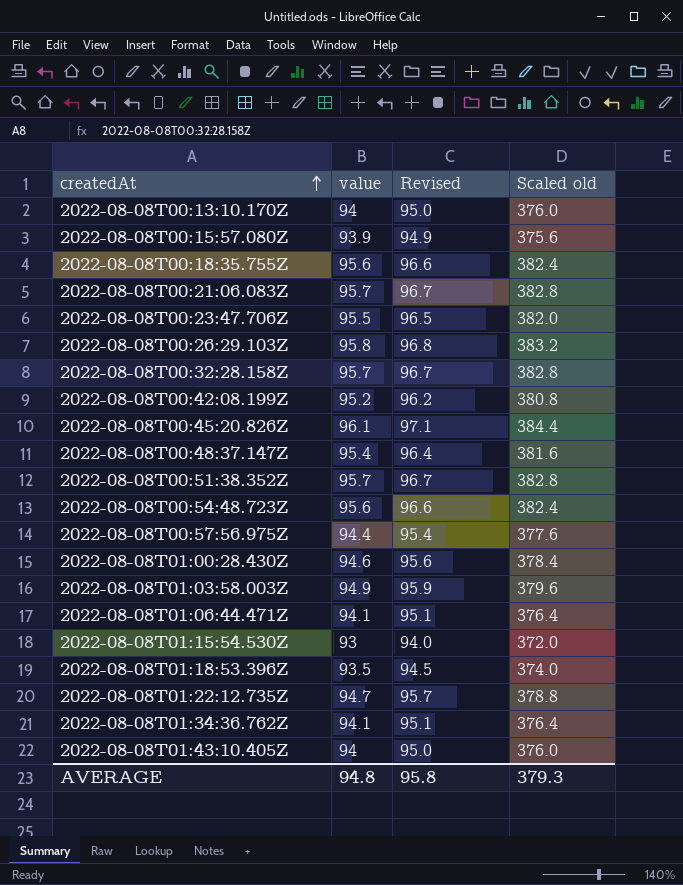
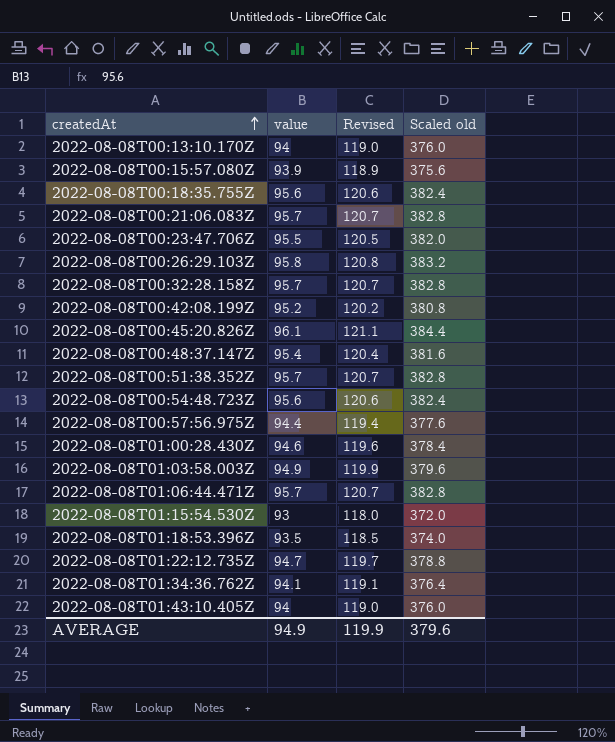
column Revised | formula: [value] + 1 -> [value] + 25
2022-08-08T01:06:44.471Z | value: 94.1 -> 95.7
2022-08-08T01:06:44.471Z | Scaled old: 376.4 -> 382.8
AVERAGE | value: 94.8 -> 94.9
AVERAGE | Revised: 95.8 -> 119.9
AVERAGE | Scaled old: 379.3 -> 379.6

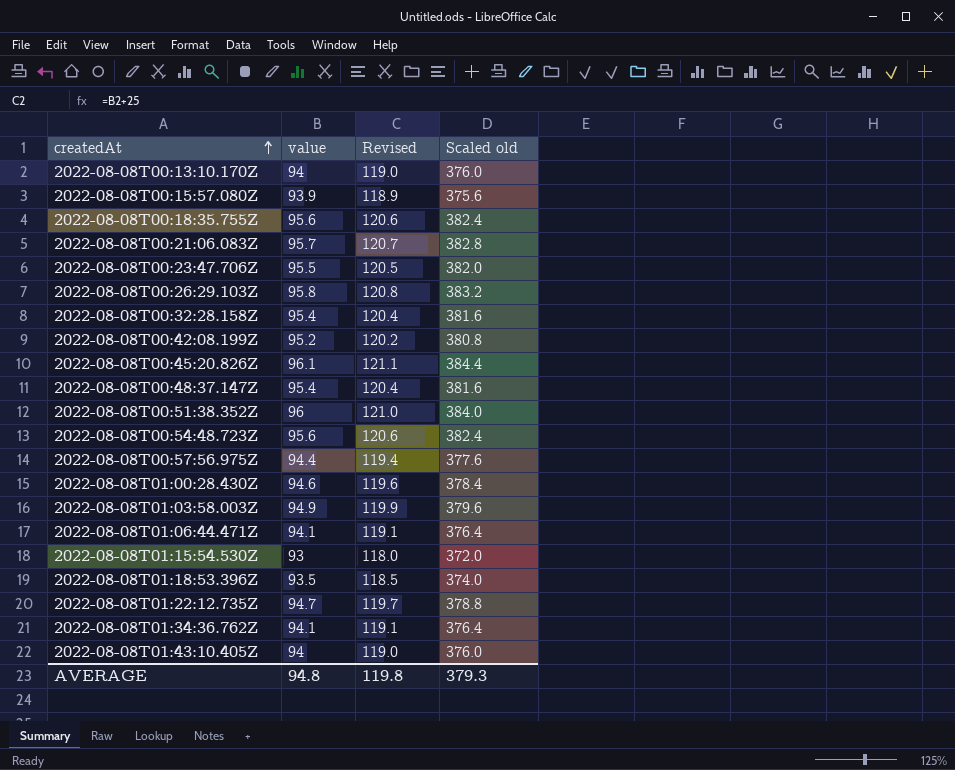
2022-08-08T00:32:28.158Z | value: 95.7 -> 95.4
2022-08-08T00:32:28.158Z | Revised: 120.7 -> 120.4
2022-08-08T00:32:28.158Z | Scaled old: 382.8 -> 381.6
2022-08-08T00:51:38.352Z | value: 95.7 -> 96
2022-08-08T00:51:38.352Z | Revised: 120.7 -> 121.0
2022-08-08T00:51:38.352Z | Scaled old: 382.8 -> 384.0
2022-08-08T01:06:44.471Z | value: 95.7 -> 94.1
2022-08-08T01:06:44.471Z | Revised: 120.7 -> 119.1
2022-08-08T01:06:44.471Z | Scaled old: 382.8 -> 376.4
AVERAGE | value: 94.9 -> 94.8
AVERAGE | Revised: 119.9 -> 119.8
AVERAGE | Scaled old: 379.6 -> 379.3

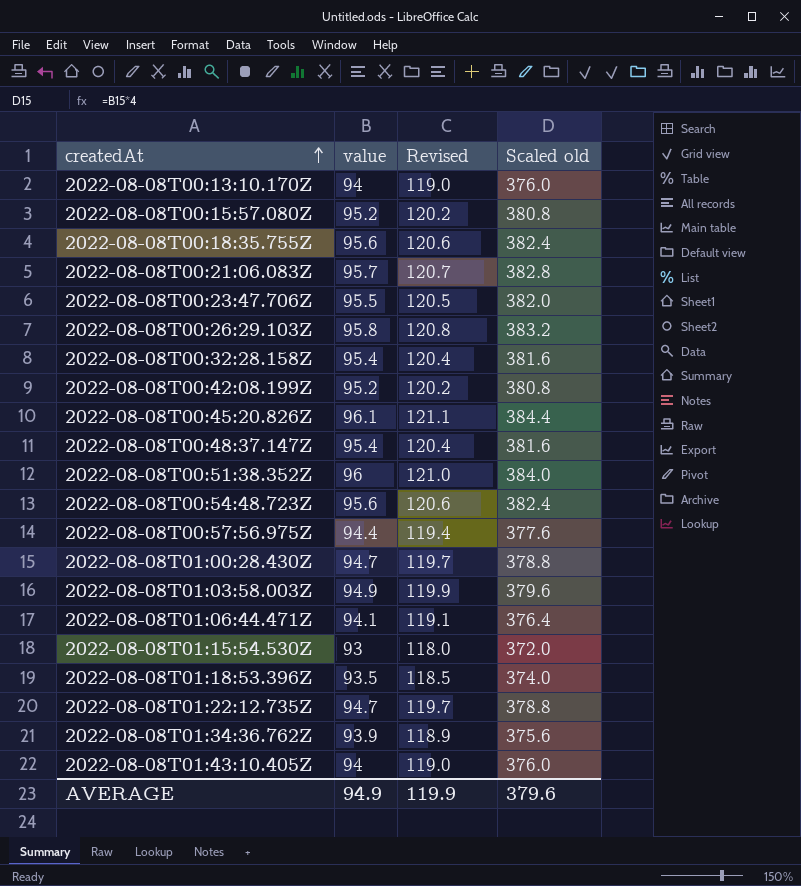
2022-08-08T00:15:57.080Z | value: 93.9 -> 95.2
2022-08-08T00:15:57.080Z | Revised: 118.9 -> 120.2
2022-08-08T00:15:57.080Z | Scaled old: 375.6 -> 380.8
2022-08-08T01:00:28.430Z | value: 94.6 -> 94.7
2022-08-08T01:00:28.430Z | Revised: 119.6 -> 119.7
2022-08-08T01:00:28.430Z | Scaled old: 378.4 -> 378.8
2022-08-08T01:34:36.762Z | value: 94.1 -> 93.9
2022-08-08T01:34:36.762Z | Revised: 119.1 -> 118.9
2022-08-08T01:34:36.762Z | Scaled old: 376.4 -> 375.6
AVERAGE | value: 94.8 -> 94.9
AVERAGE | Revised: 119.8 -> 119.9
AVERAGE | Scaled old: 379.3 -> 379.6

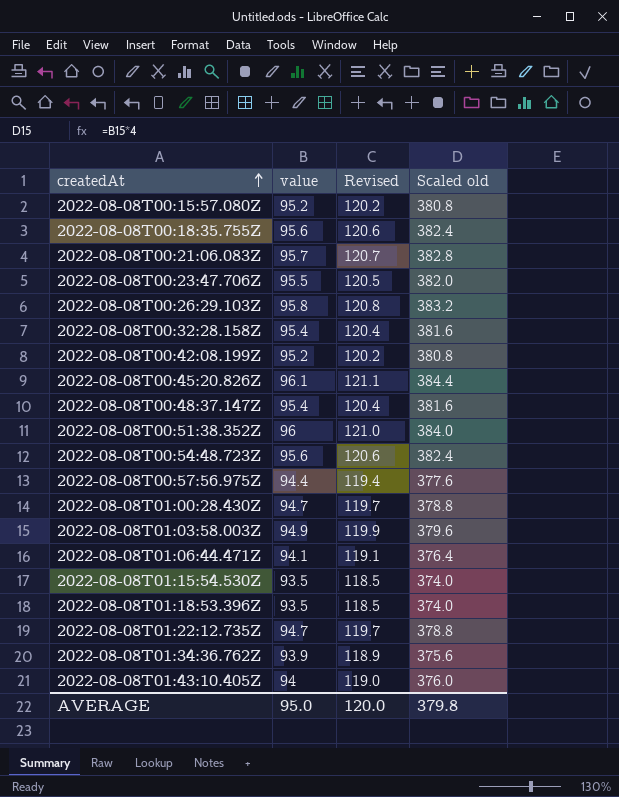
row 2022-08-08T00:13:10.170Z: 94 | 119.0 | 376.0 -> none
2022-08-08T01:15:54.530Z | value: 93 -> 93.5
2022-08-08T01:15:54.530Z | Revised: 118.0 -> 118.5
2022-08-08T01:15:54.530Z | Scaled old: 372.0 -> 374.0
AVERAGE | value: 94.9 -> 95.0
AVERAGE | Revised: 119.9 -> 120.0
AVERAGE | Scaled old: 379.6 -> 379.8

